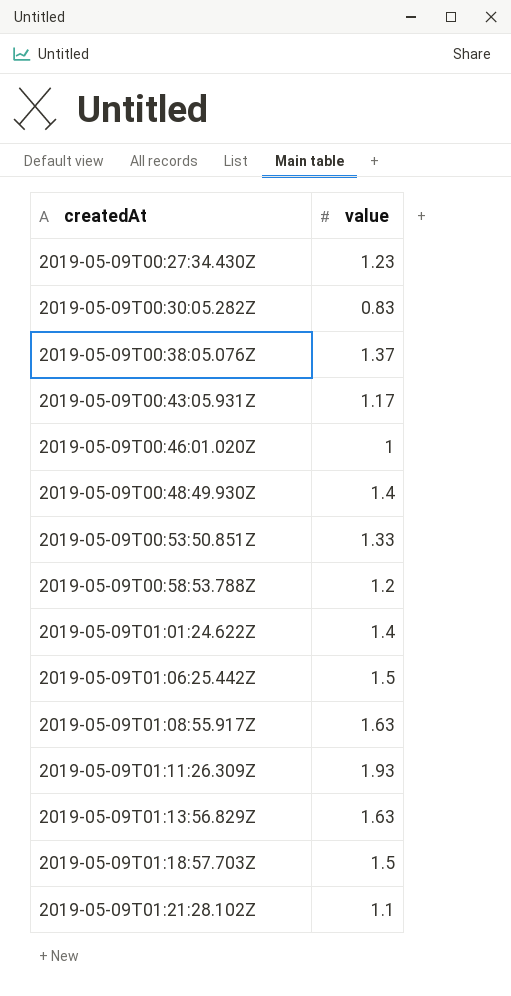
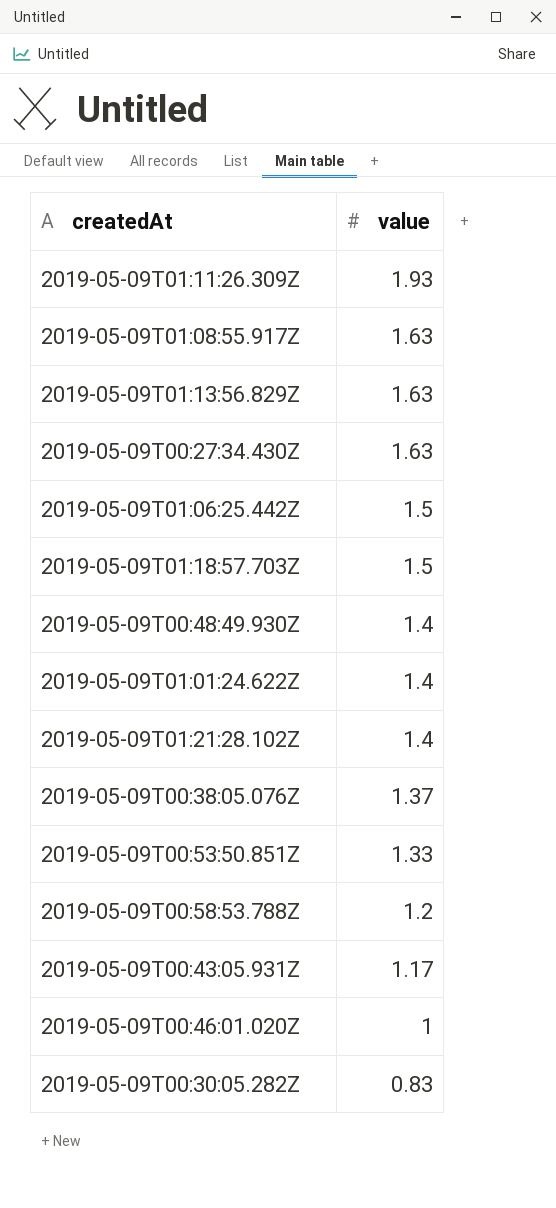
row order: createdAt ascending -> value descending
2019-05-09T00:27:34.430Z | value: 1.23 -> 1.63
2019-05-09T01:21:28.102Z | value: 1.1 -> 1.4

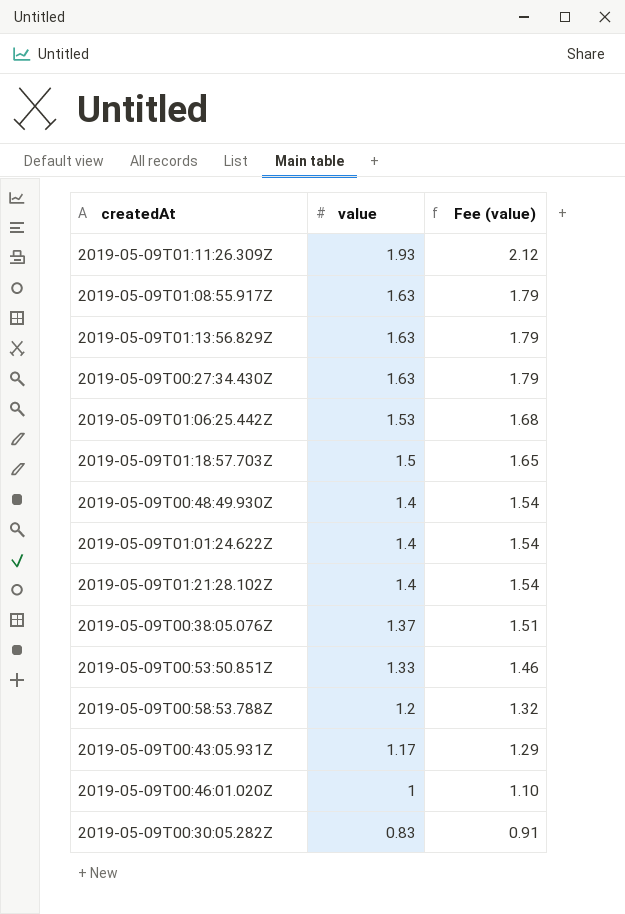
column Fee (value) | formula: none -> [value] * 1.1
2019-05-09T01:06:25.442Z | value: 1.5 -> 1.53

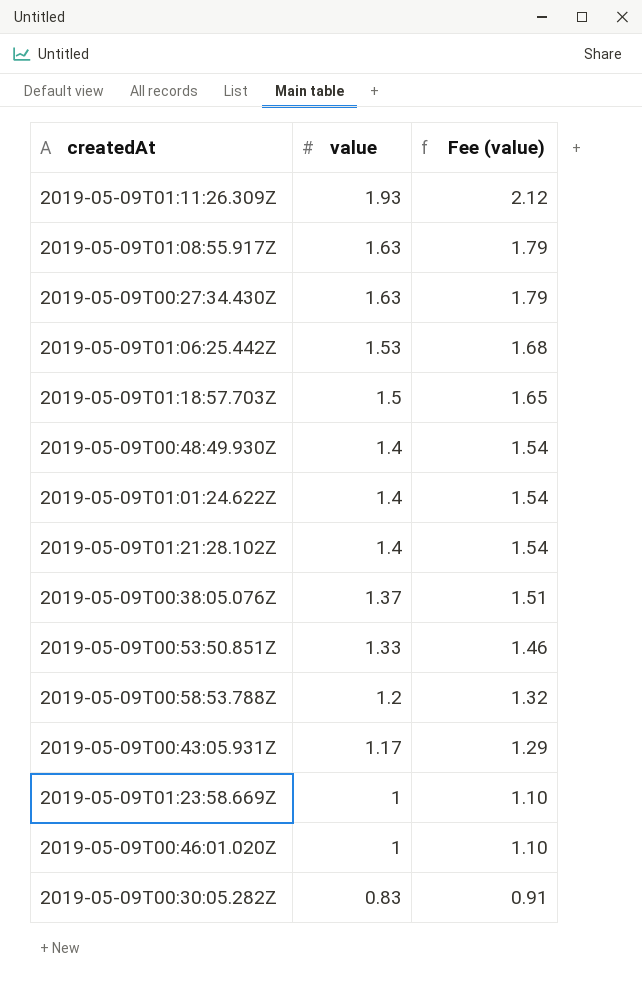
row 2019-05-09T01:13:56.829Z: 1.63 | 1.79 -> none
row 2019-05-09T01:23:58.669Z: none -> 1 | 1.10

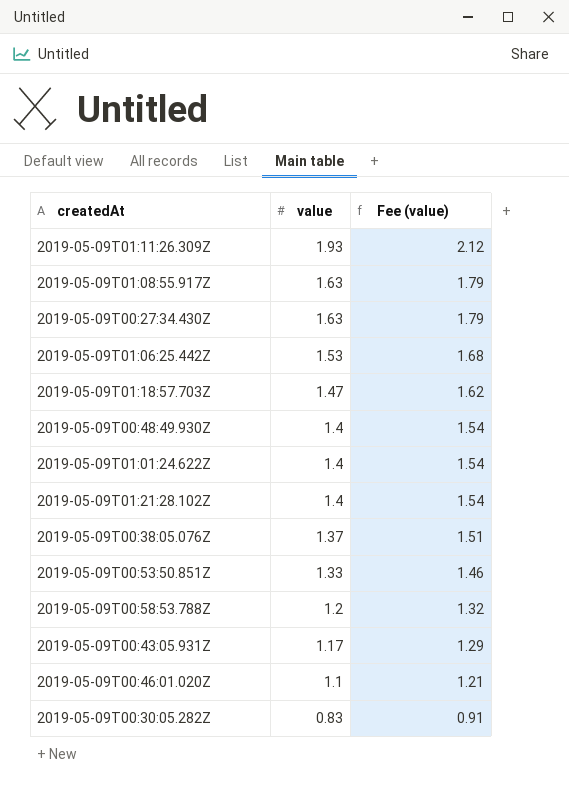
row 2019-05-09T01:23:58.669Z: 1 | 1.10 -> none
2019-05-09T01:18:57.703Z | value: 1.5 -> 1.47
2019-05-09T01:18:57.703Z | Fee (value): 1.65 -> 1.62
2019-05-09T00:46:01.020Z | value: 1 -> 1.1
2019-05-09T00:46:01.020Z | Fee (value): 1.10 -> 1.21

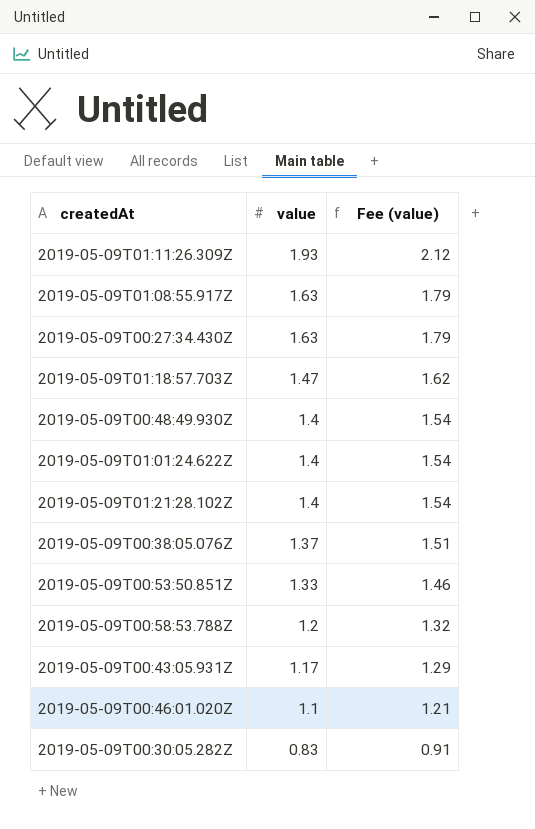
row 2019-05-09T01:06:25.442Z: 1.53 | 1.68 -> none

